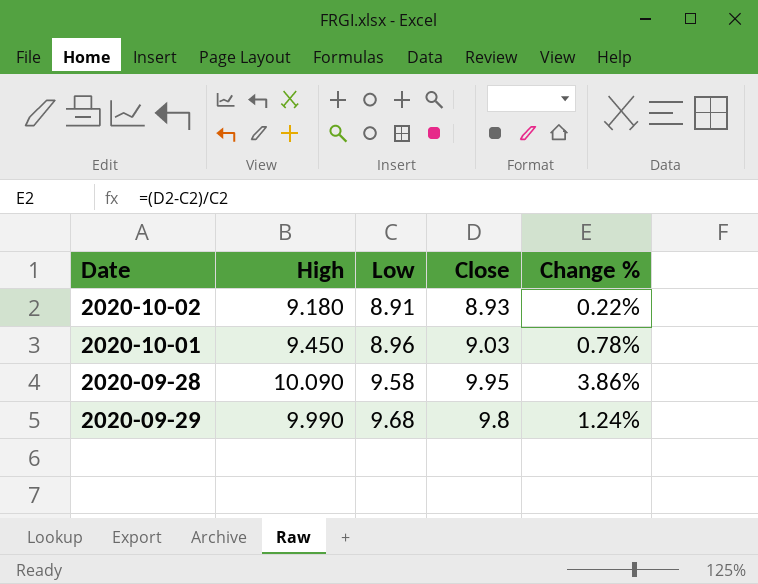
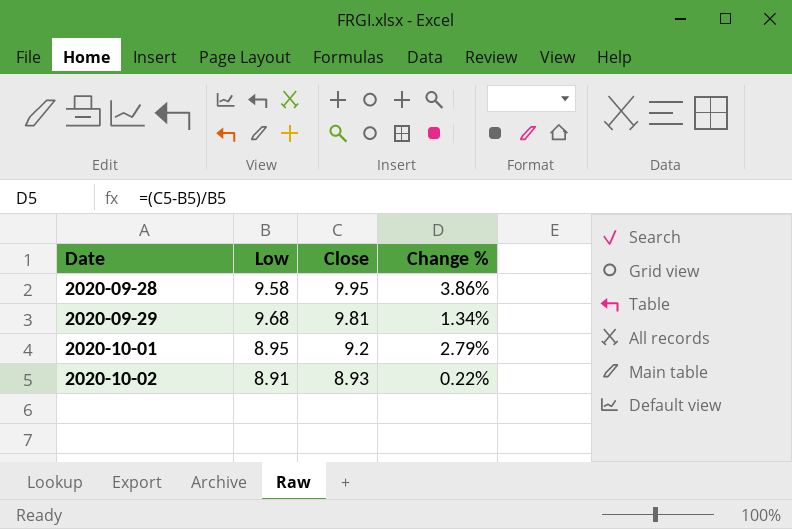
row order: Low ascending -> Date ascending
column High | position: 2 -> none
2020-09-29 | Close: 9.8 -> 9.81
2020-09-29 | Change %: 1.24% -> 1.34%
2020-10-01 | Low: 8.96 -> 8.95
2020-10-01 | Close: 9.03 -> 9.2
2020-10-01 | Change %: 0.78% -> 2.79%

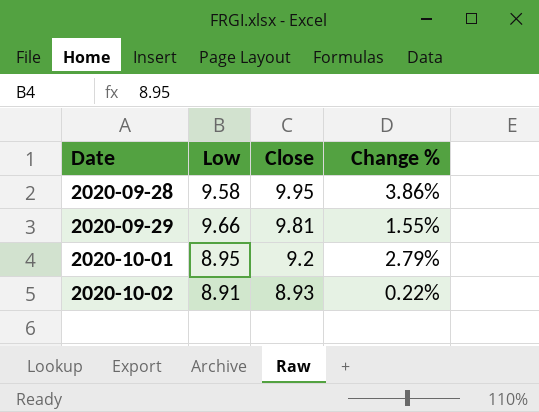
2020-09-29 | Low: 9.68 -> 9.66
2020-09-29 | Change %: 1.34% -> 1.55%

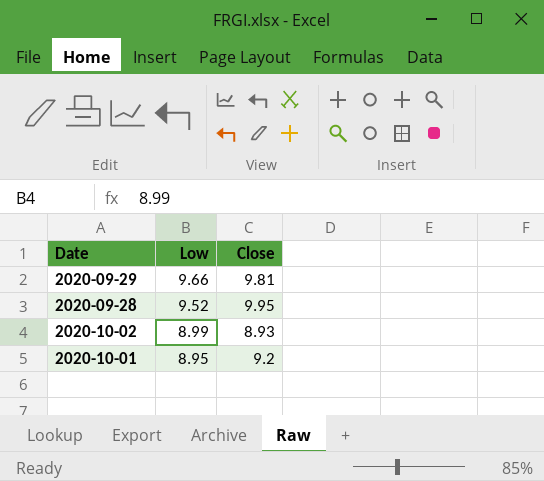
row order: Date ascending -> Low descending
column Change % | formula: ([Close] - [Low]) / [Low] -> none
2020-09-28 | Low: 9.58 -> 9.52
2020-10-02 | Low: 8.91 -> 8.99

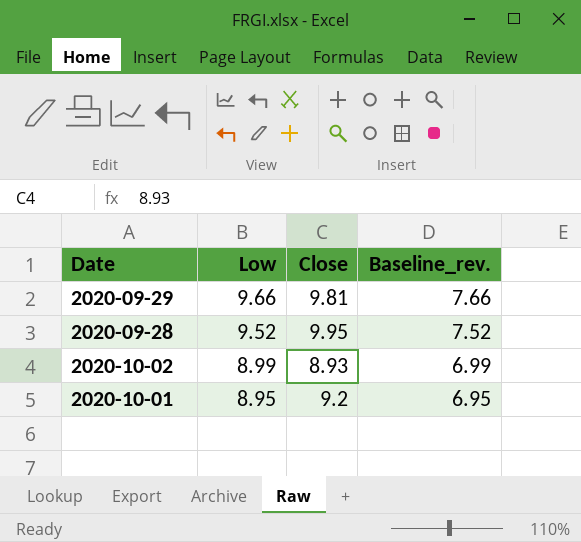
column Baseline_rev. | formula: none -> [Low] - 2

